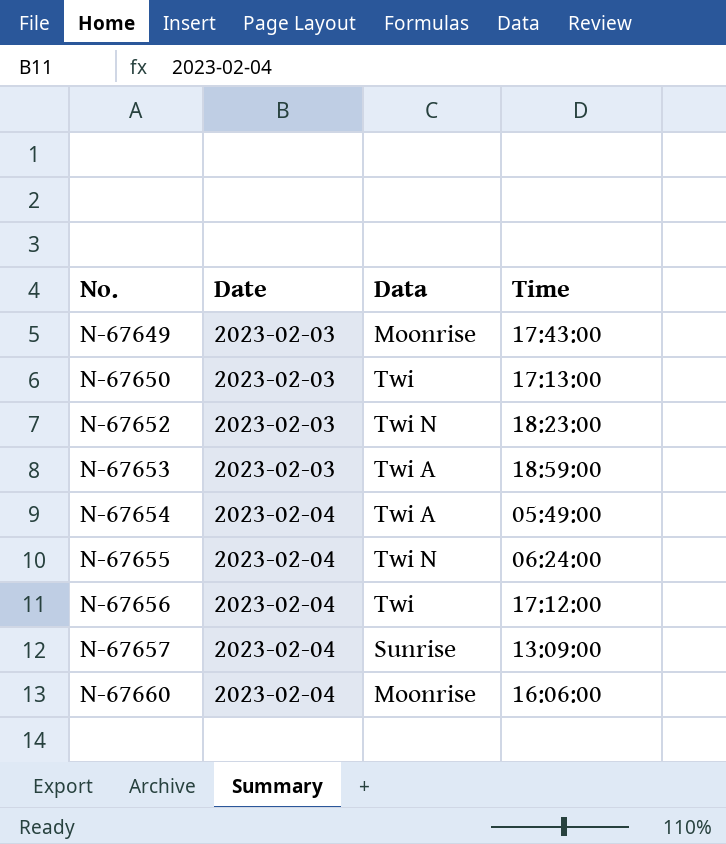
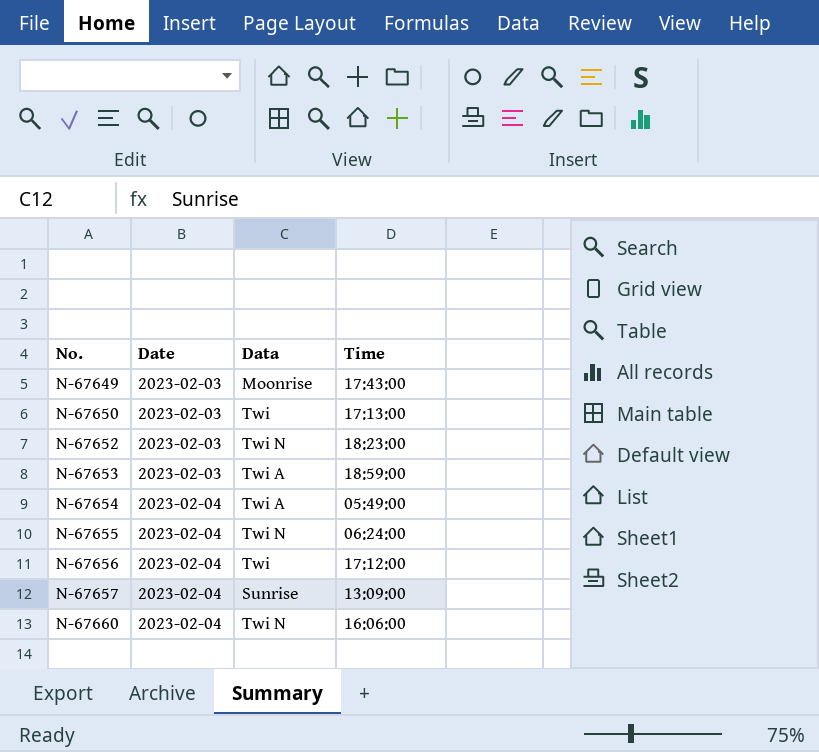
N-67660 | Data: Moonrise -> Twi N

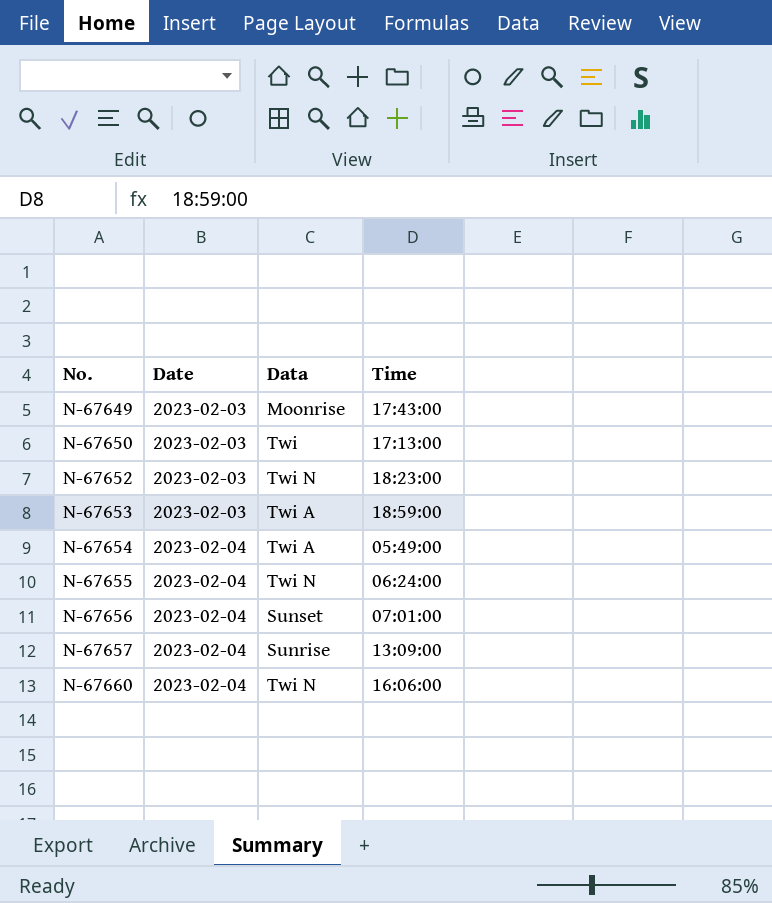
N-67656 | Data: Twi -> Sunset
N-67656 | Time: 17:12:00 -> 07:01:00

